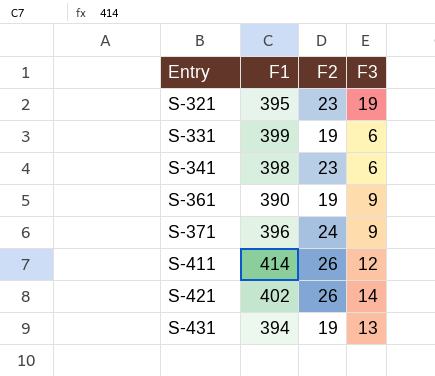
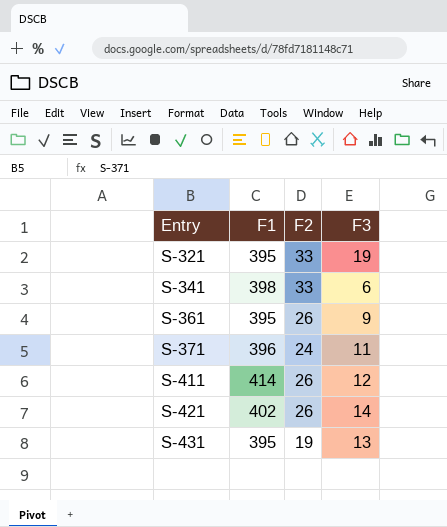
row S-331: 399 | 19 | 6 -> none
S-321 | F2: 23 -> 33
S-341 | F2: 23 -> 33
S-361 | F1: 390 -> 395
S-361 | F2: 19 -> 26
S-371 | F3: 9 -> 11
S-431 | F1: 394 -> 395

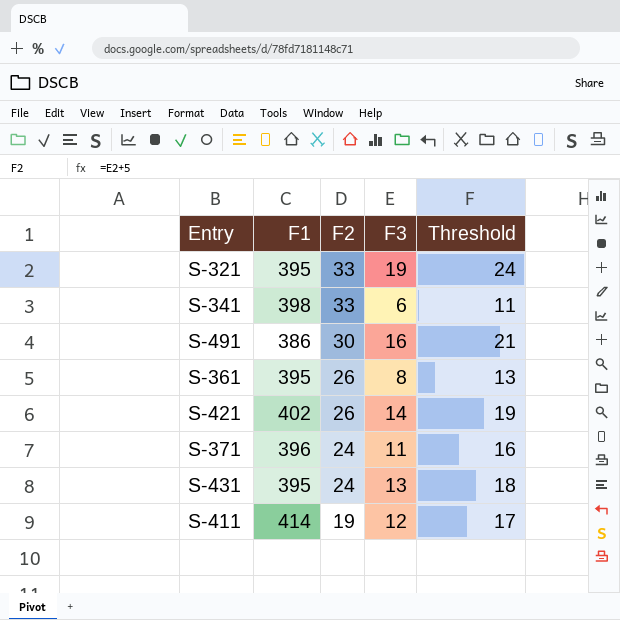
row order: Entry ascending -> F2 descending
column Threshold | formula: none -> [F3] + 5
row S-491: none -> 386 | 30 | 16 | 21
S-361 | F3: 9 -> 8
S-431 | F2: 19 -> 24
S-411 | F2: 26 -> 19

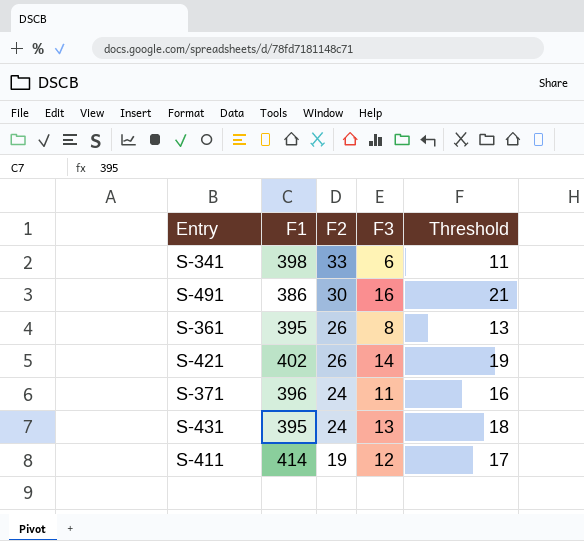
row S-321: 395 | 33 | 19 | 24 -> none

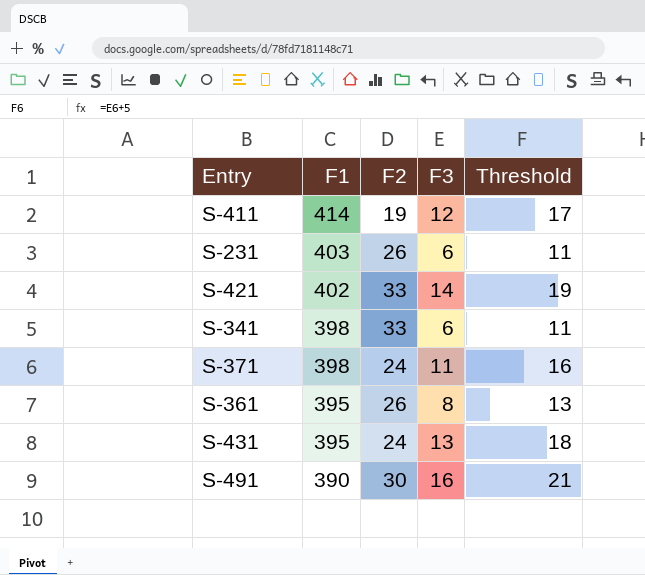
row order: F2 descending -> F1 descending
row S-231: none -> 403 | 26 | 6 | 11
S-421 | F2: 26 -> 33
S-371 | F1: 396 -> 398
S-491 | F1: 386 -> 390

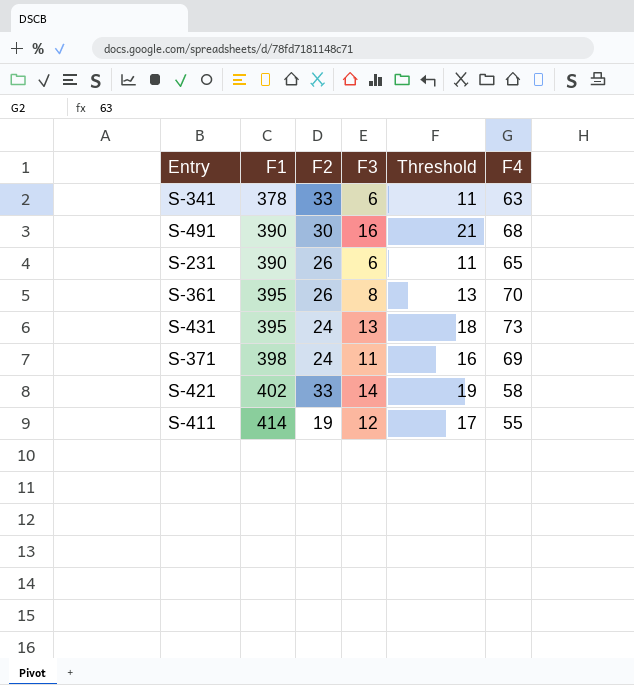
row order: F1 descending -> F1 ascending
column F4 | position: none -> 6
S-341 | F1: 398 -> 378
S-231 | F1: 403 -> 390

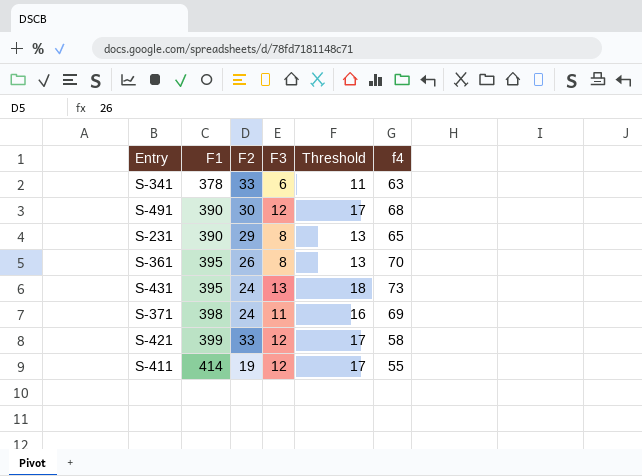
column name: F4 -> f4
S-491 | F3: 16 -> 12
S-491 | Threshold: 21 -> 17
S-231 | F2: 26 -> 29
S-231 | F3: 6 -> 8
S-231 | Threshold: 11 -> 13
S-421 | F1: 402 -> 399
S-421 | F3: 14 -> 12
S-421 | Threshold: 19 -> 17

